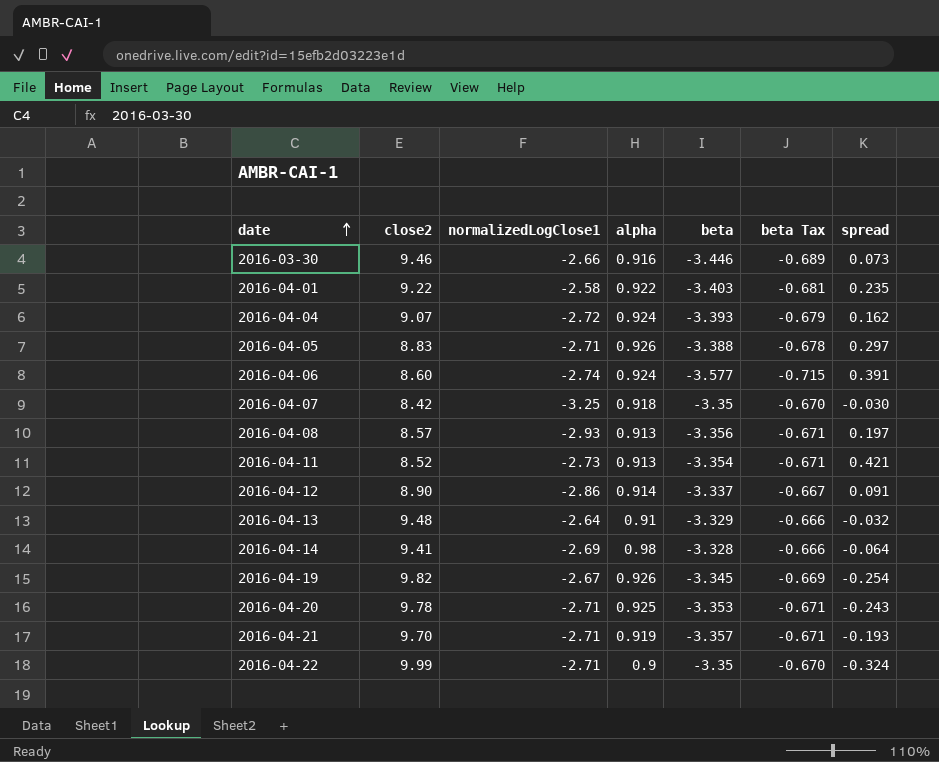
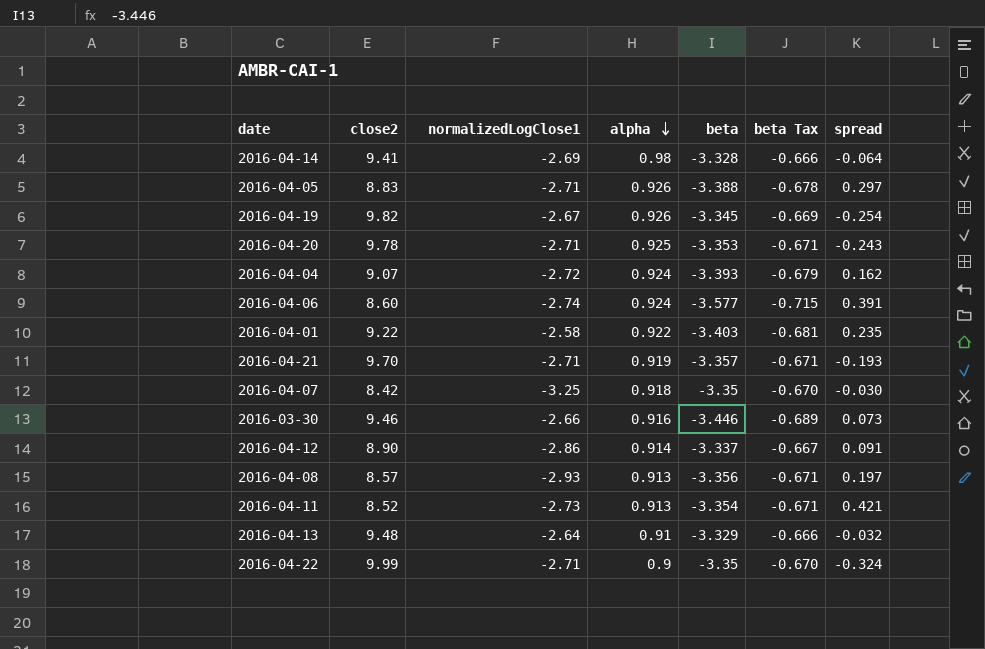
row order: date ascending -> alpha descending

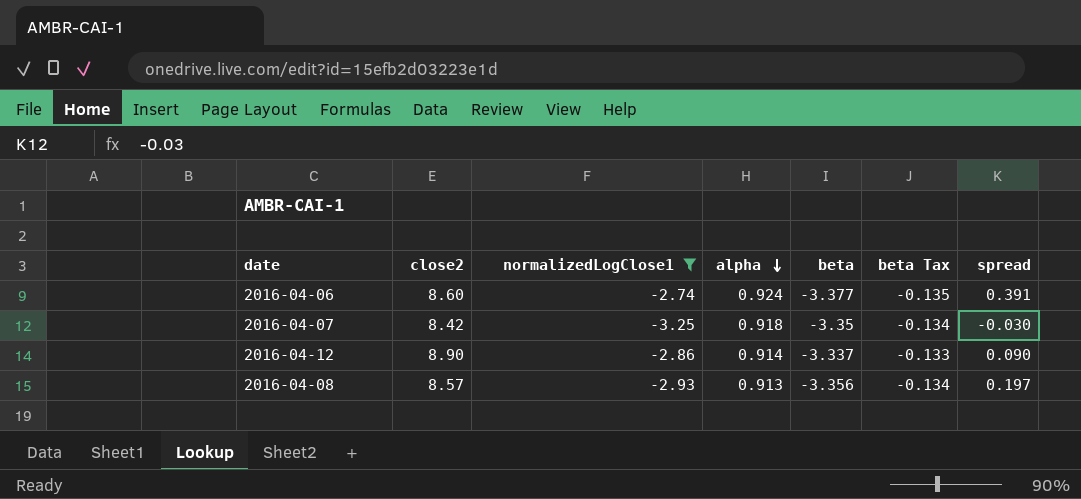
filter: none -> normalizedLogClose1 <= -2.74
column beta Tax | formula: [beta] * 0.2 -> [beta] * 0.04
2016-04-06 | beta: -3.577 -> -3.377
2016-04-12 | spread: 0.091 -> 0.090

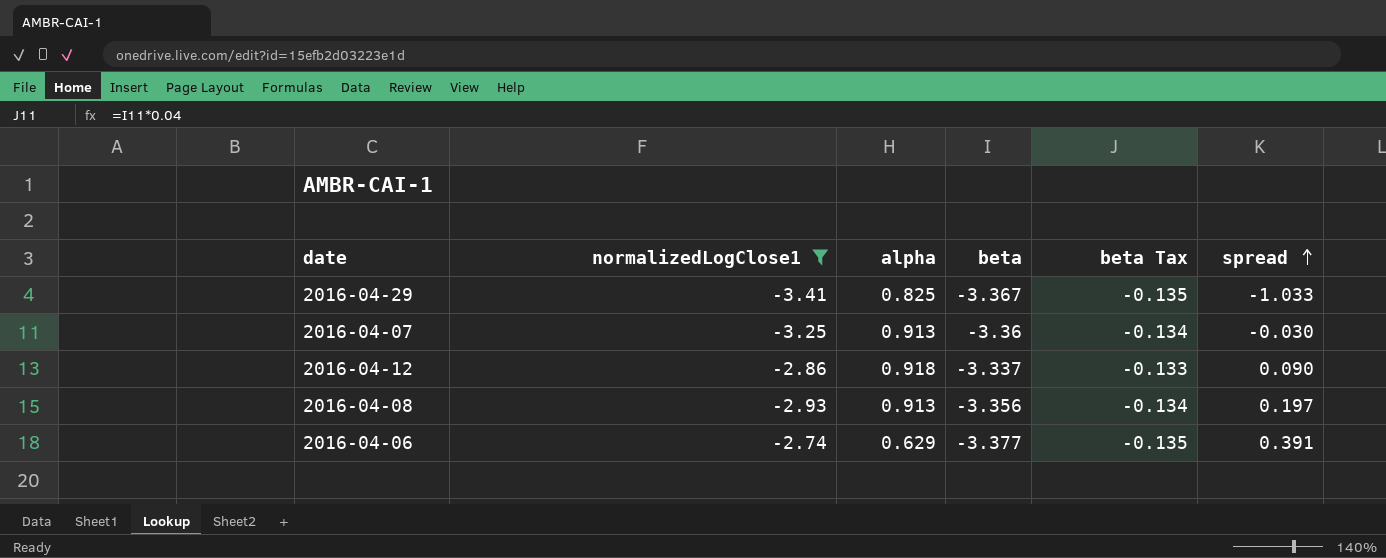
row order: alpha descending -> spread ascending
column close2 | position: 2 -> none
row 2016-04-29: none -> -3.41 | 0.825 | -3.367 | -0.135 | -1.033
2016-04-07 | alpha: 0.918 -> 0.913
2016-04-07 | beta: -3.35 -> -3.36
2016-04-12 | alpha: 0.914 -> 0.918
2016-04-06 | alpha: 0.924 -> 0.629

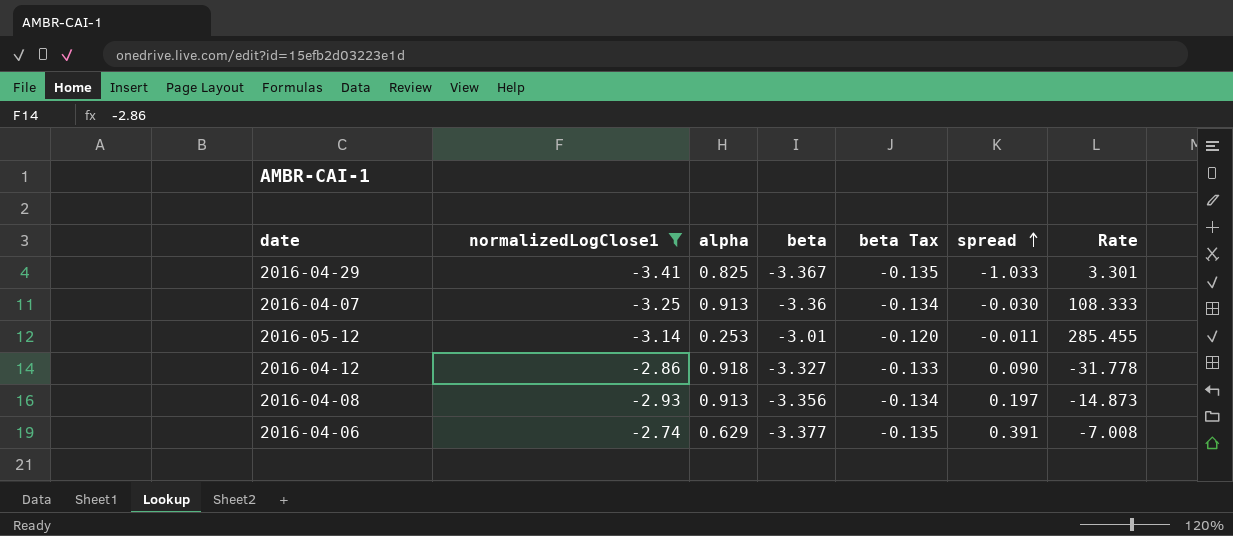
column Rate | formula: none -> [normalizedLogClose1] / [spread]
row 2016-05-12: none -> -3.14 | 0.253 | -3.01 | -0.120 | -0.011 | 285.455
2016-04-12 | beta: -3.337 -> -3.327

